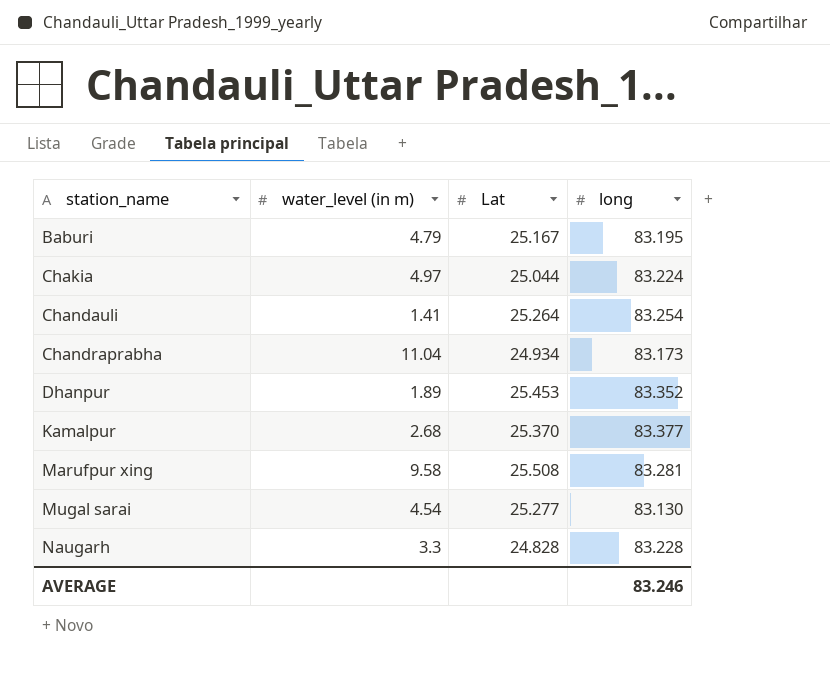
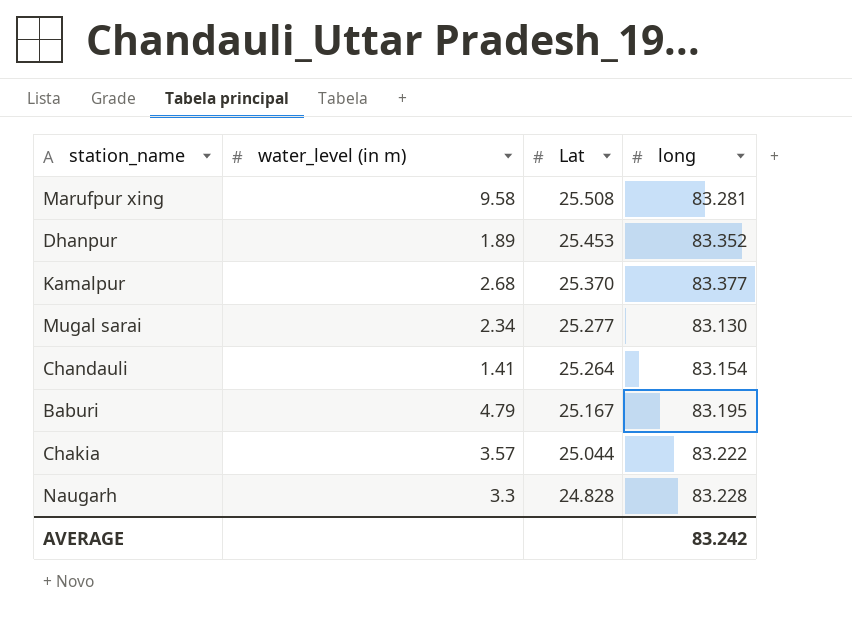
row order: station_name ascending -> Lat descending
row Chandraprabha: 11.04 | 24.934 | 83.173 -> none
Mugal sarai | water_level (in m): 4.54 -> 2.34
Chandauli | long: 83.254 -> 83.154
Chakia | water_level (in m): 4.97 -> 3.57
Chakia | long: 83.224 -> 83.222
AVERAGE | long: 83.246 -> 83.242

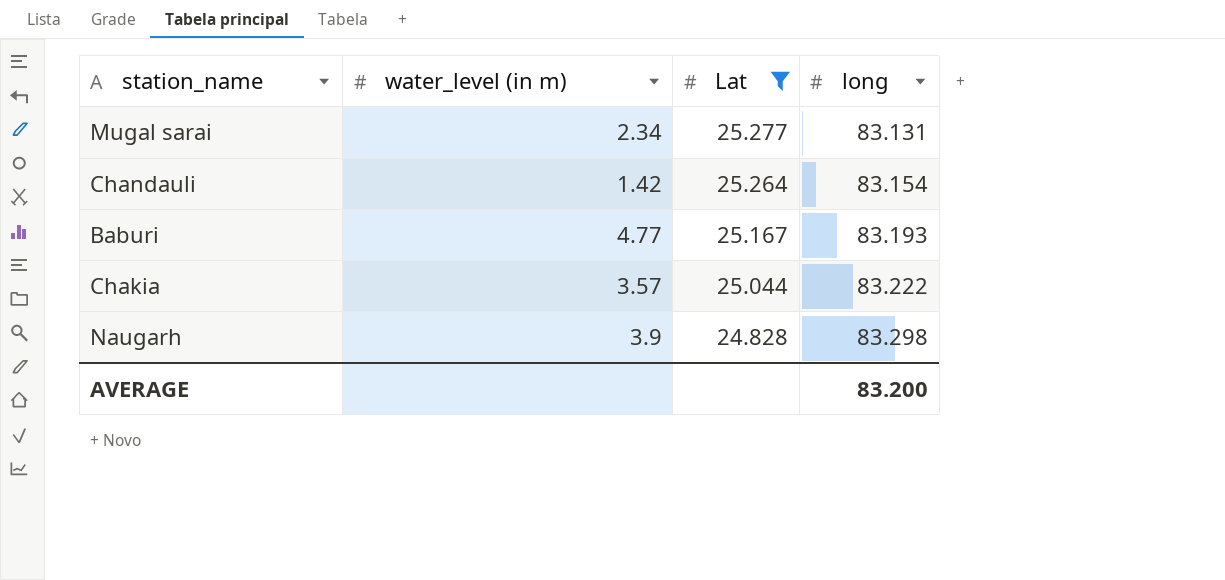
filter: none -> Lat <= 25.277
Mugal sarai | long: 83.130 -> 83.131
Chandauli | water_level (in m): 1.41 -> 1.42
Baburi | water_level (in m): 4.79 -> 4.77
Baburi | long: 83.195 -> 83.193
Naugarh | water_level (in m): 3.3 -> 3.9
Naugarh | long: 83.228 -> 83.298
AVERAGE | long: 83.242 -> 83.200

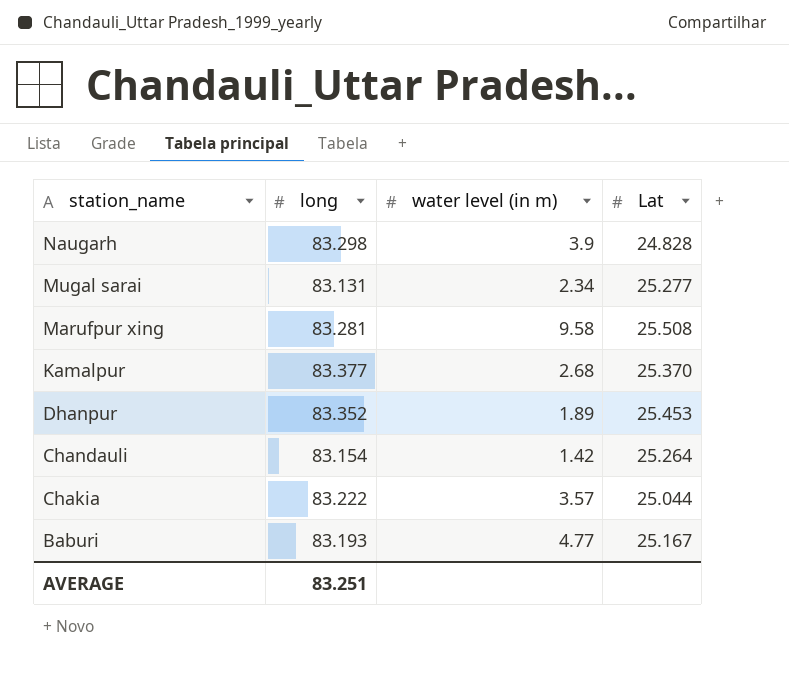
filter: Lat <= 25.277 -> none
row order: Lat descending -> station_name descending
column long | position: 4 -> 2
column name: water_level (in m) -> water level (in m)
AVERAGE | long: 83.200 -> 83.251

